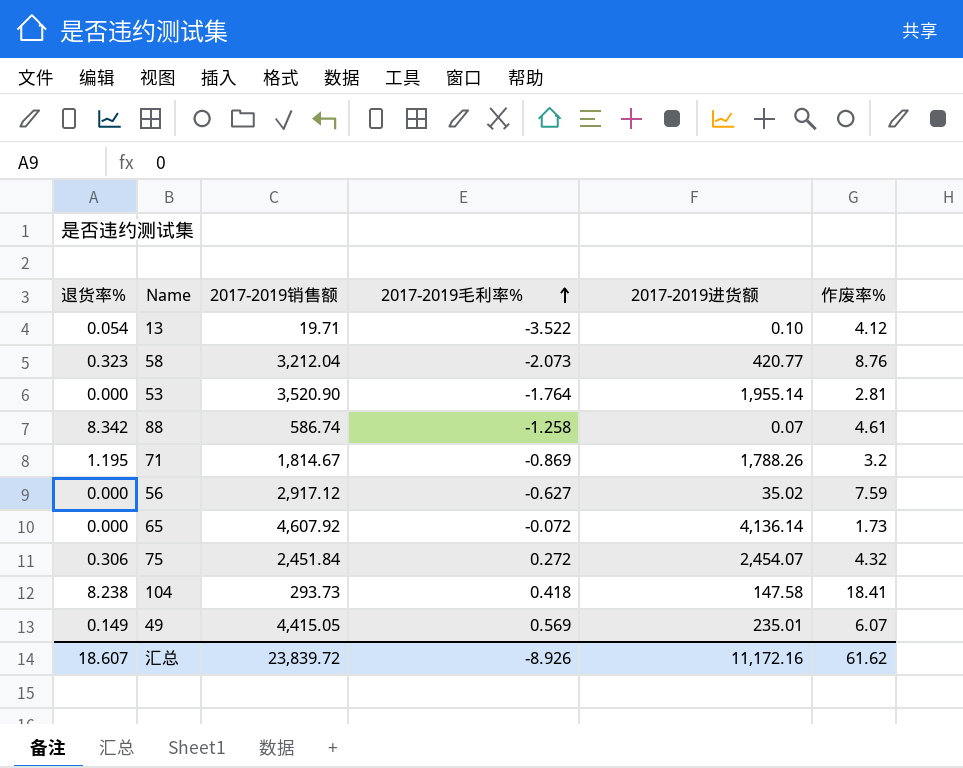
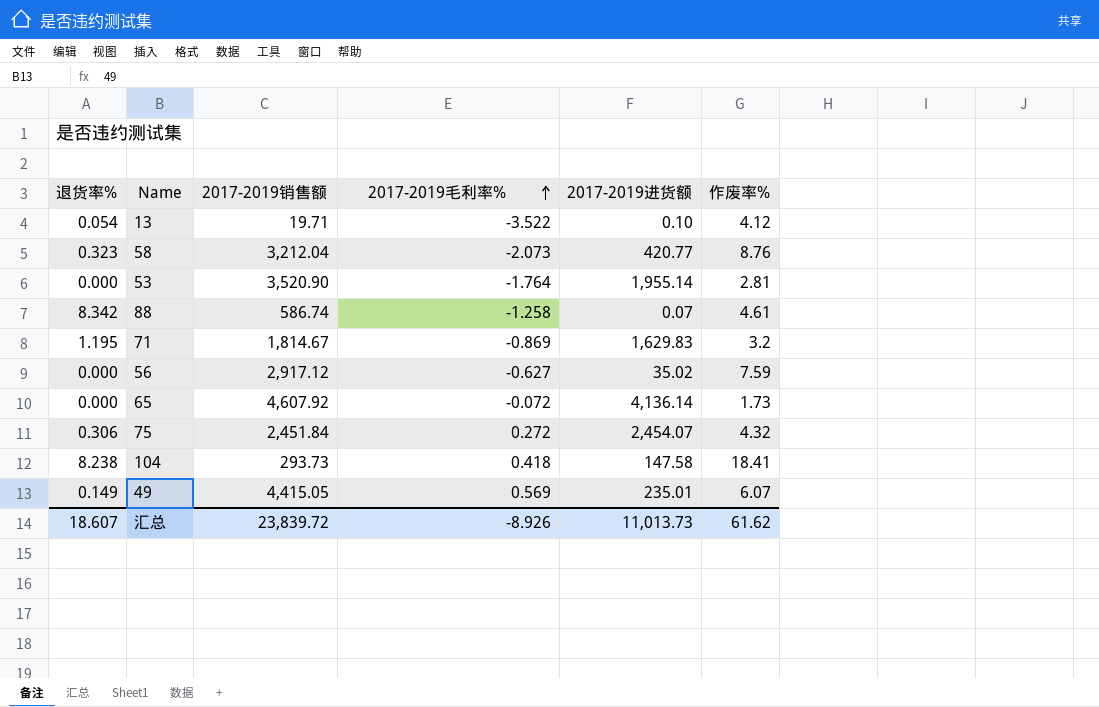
71 | 2017-2019进货额: 1,788.26 -> 1,629.83
汇总 | 2017-2019进货额: 11,172.16 -> 11,013.73

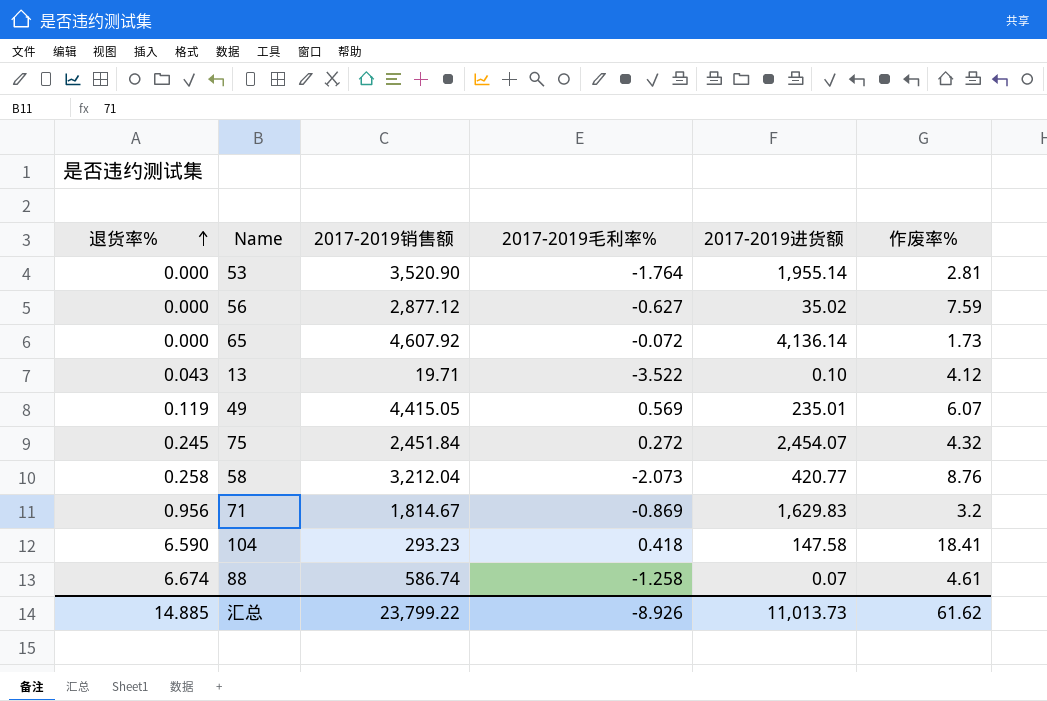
row order: 2017-2019毛利率% ascending -> 退货率% ascending
56 | 2017-2019销售额: 2,917.12 -> 2,877.12
13 | 退货率%: 0.054 -> 0.043
49 | 退货率%: 0.149 -> 0.119
75 | 退货率%: 0.306 -> 0.245
58 | 退货率%: 0.323 -> 0.258
71 | 退货率%: 1.195 -> 0.956
104 | 退货率%: 8.238 -> 6.590
104 | 2017-2019销售额: 293.73 -> 293.23
88 | 退货率%: 8.342 -> 6.674
汇总 | 退货率%: 18.607 -> 14.885
汇总 | 2017-2019销售额: 23,839.72 -> 23,799.22

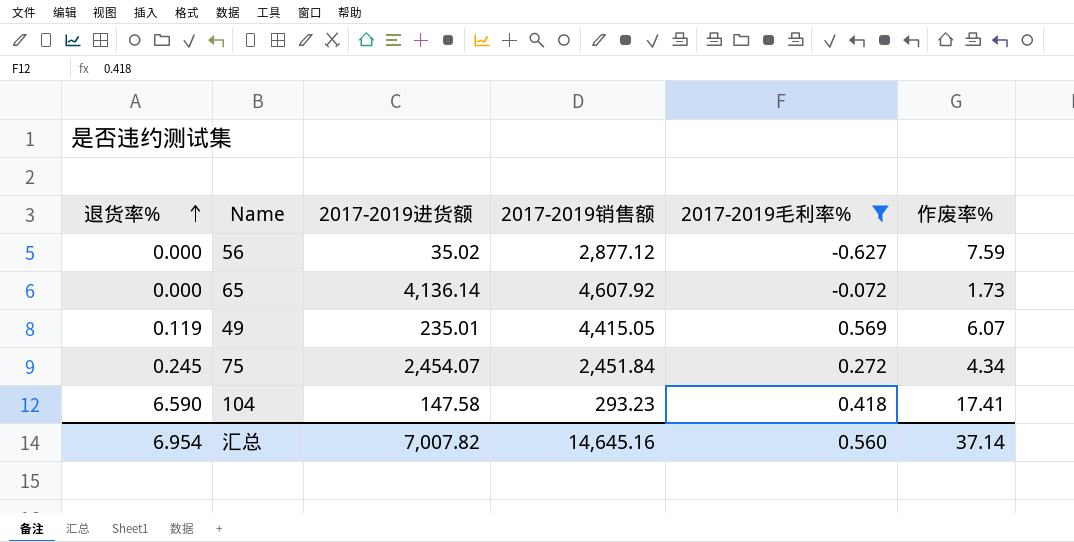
filter: none -> 2017-2019毛利率% >= -0.627
column 2017-2019进货额 | position: 5 -> 3
75 | 作废率%: 4.32 -> 4.34
104 | 作废率%: 18.41 -> 17.41
汇总 | 退货率%: 14.885 -> 6.954
汇总 | 2017-2019进货额: 11,013.73 -> 7,007.82
汇总 | 2017-2019销售额: 23,799.22 -> 14,645.16
汇总 | 2017-2019毛利率%: -8.926 -> 0.560
汇总 | 作废率%: 61.62 -> 37.14

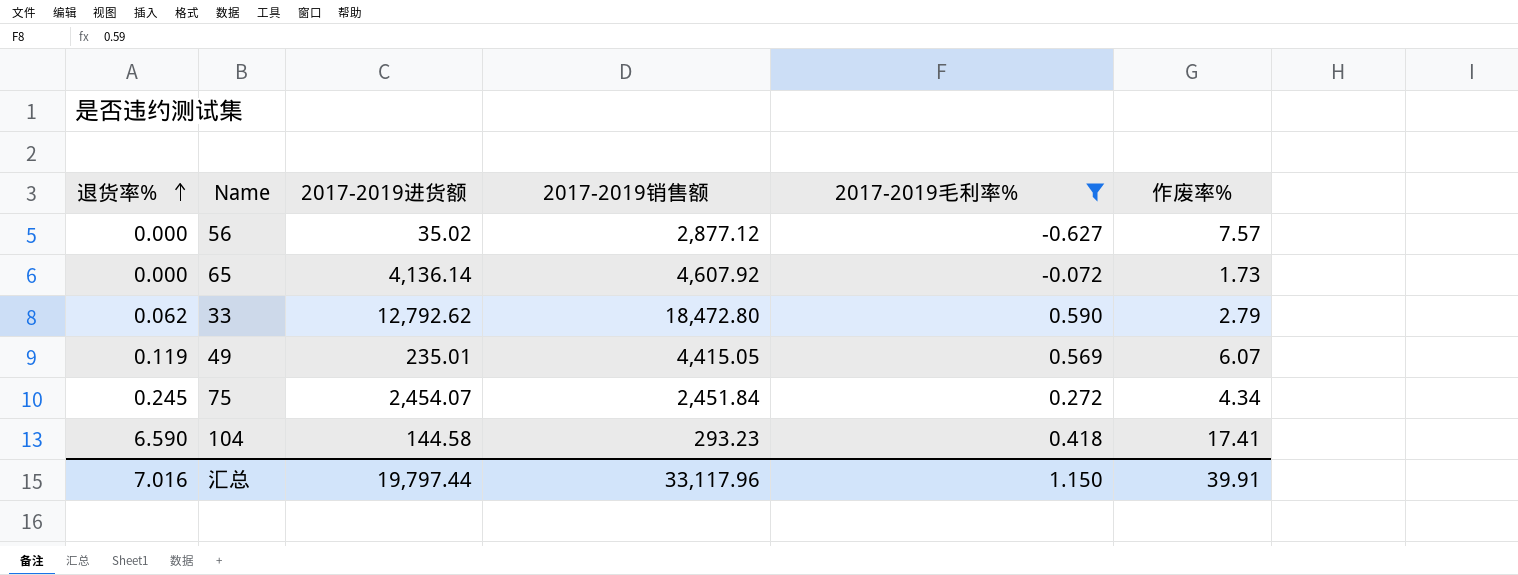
56 | 作废率%: 7.59 -> 7.57
row 33: none -> 0.062 | 12,792.62 | 18,472.80 | 0.590 | 2.79
104 | 2017-2019进货额: 147.58 -> 144.58
汇总 | 退货率%: 6.954 -> 7.016
汇总 | 2017-2019进货额: 7,007.82 -> 19,797.44
汇总 | 2017-2019销售额: 14,645.16 -> 33,117.96
汇总 | 2017-2019毛利率%: 0.560 -> 1.150
汇总 | 作废率%: 37.14 -> 39.91

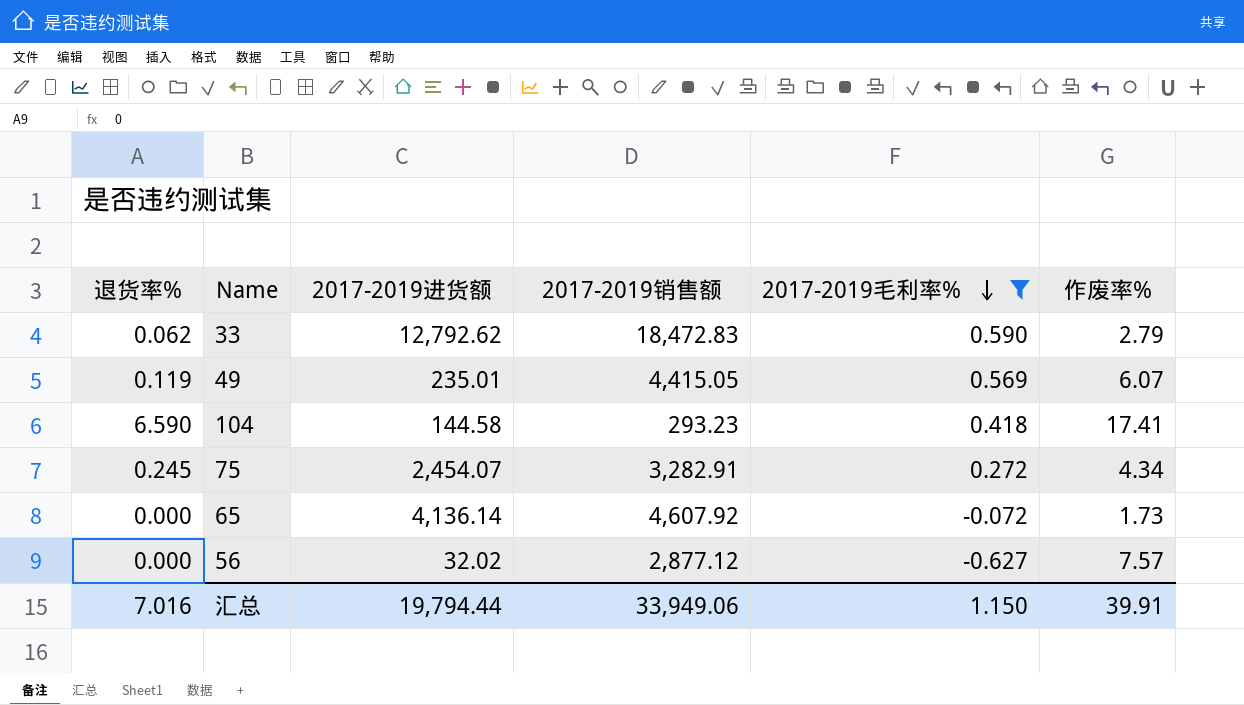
row order: 退货率% ascending -> 2017-2019毛利率% descending
33 | 2017-2019销售额: 18,472.80 -> 18,472.83
75 | 2017-2019销售额: 2,451.84 -> 3,282.91
56 | 2017-2019进货额: 35.02 -> 32.02
汇总 | 2017-2019进货额: 19,797.44 -> 19,794.44
汇总 | 2017-2019销售额: 33,117.96 -> 33,949.06

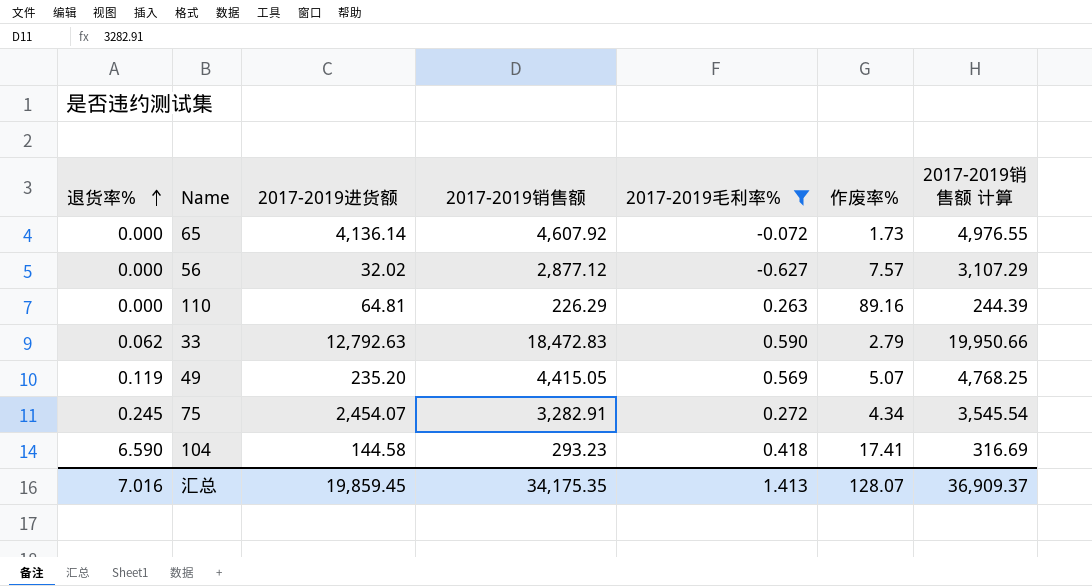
row order: 2017-2019毛利率% descending -> 退货率% ascending
column 2017-2019销售额 计算 | formula: none -> [2017-2019销售额] * 1.08
row 110: none -> 0.000 | 64.81 | 226.29 | 0.263 | 89.16 | 244.39
33 | 2017-2019进货额: 12,792.62 -> 12,792.63
49 | 2017-2019进货额: 235.01 -> 235.20
49 | 作废率%: 6.07 -> 5.07
汇总 | 2017-2019进货额: 19,794.44 -> 19,859.45
汇总 | 2017-2019销售额: 33,949.06 -> 34,175.35
汇总 | 2017-2019毛利率%: 1.150 -> 1.413
汇总 | 作废率%: 39.91 -> 128.07

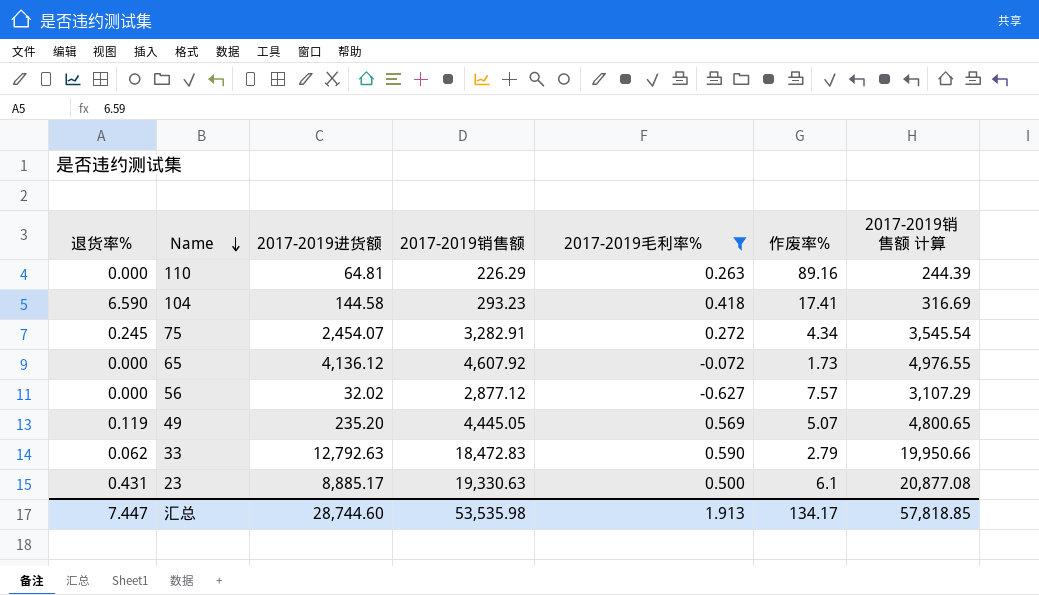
row order: 退货率% ascending -> Name descending
65 | 2017-2019进货额: 4,136.14 -> 4,136.12
49 | 2017-2019销售额: 4,415.05 -> 4,445.05
49 | 2017-2019销售额 计算: 4,768.25 -> 4,800.65
row 23: none -> 0.431 | 8,885.17 | 19,330.63 | 0.500 | 6.1 | 20,877.08
汇总 | 退货率%: 7.016 -> 7.447
汇总 | 2017-2019进货额: 19,859.45 -> 28,744.60
汇总 | 2017-2019销售额: 34,175.35 -> 53,535.98
汇总 | 2017-2019毛利率%: 1.413 -> 1.913
汇总 | 作废率%: 128.07 -> 134.17
汇总 | 2017-2019销售额 计算: 36,909.37 -> 57,818.85

